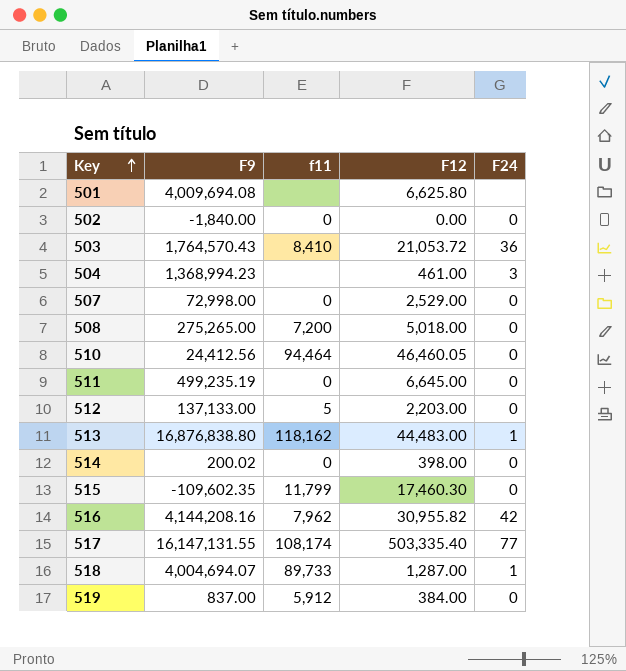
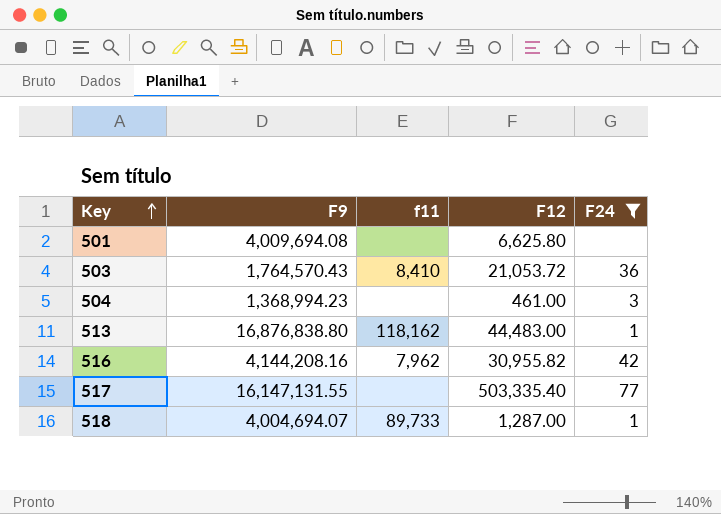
filter: none -> F24 != 0
517 | f11: 108,174 -> none

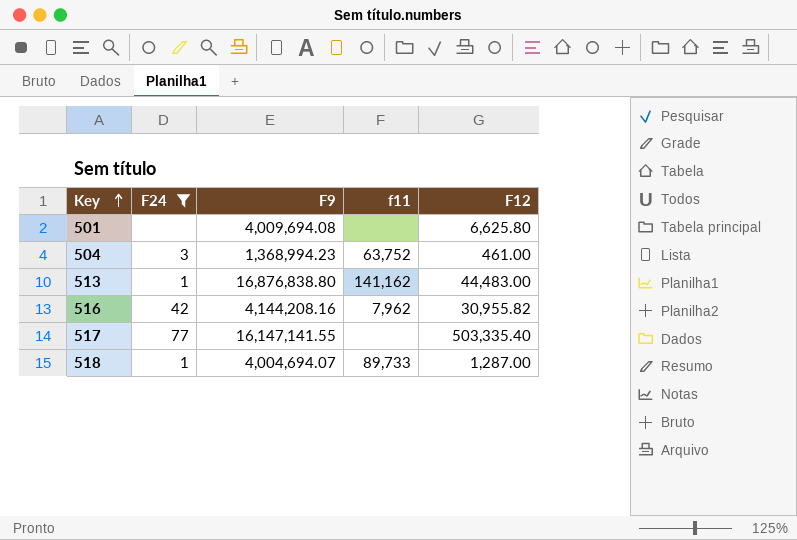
column F24 | position: 5 -> 2
row 503: 1,764,570.43 | 8,410 | 21,053.72 | 36 -> none
504 | f11: none -> 63,752
513 | f11: 118,162 -> 141,162
517 | F9: 16,147,131.55 -> 16,147,141.55

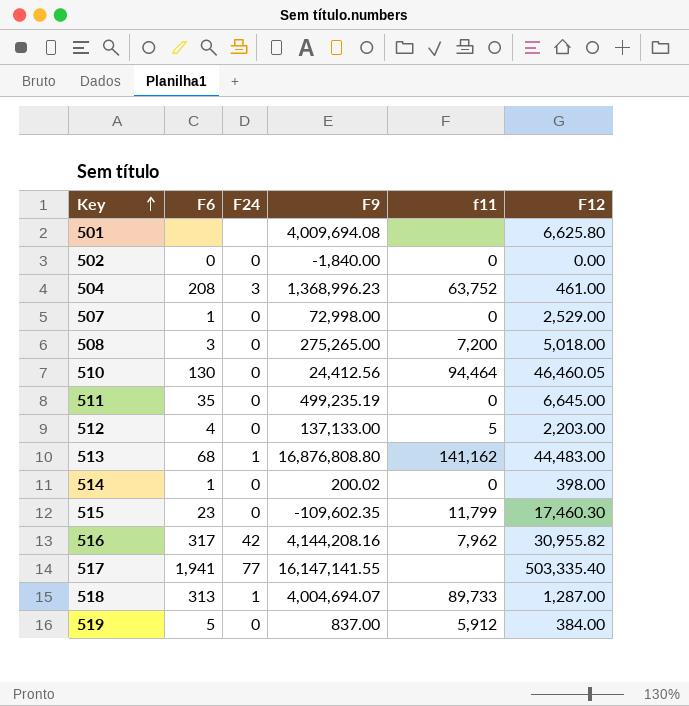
filter: F24 != 0 -> none
column F6 | position: none -> 2
504 | F9: 1,368,994.23 -> 1,368,996.23
513 | F9: 16,876,838.80 -> 16,876,808.80

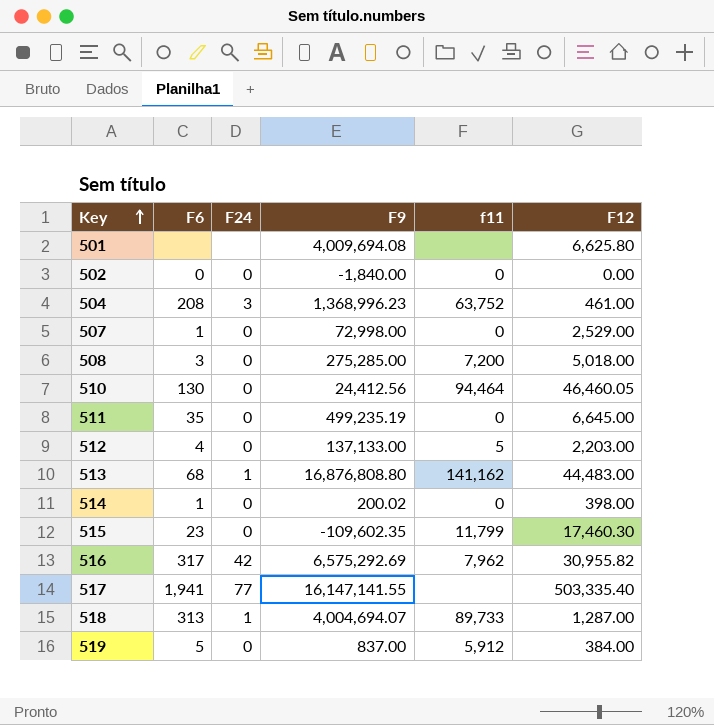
508 | F9: 275,265.00 -> 275,285.00
516 | F9: 4,144,208.16 -> 6,575,292.69

